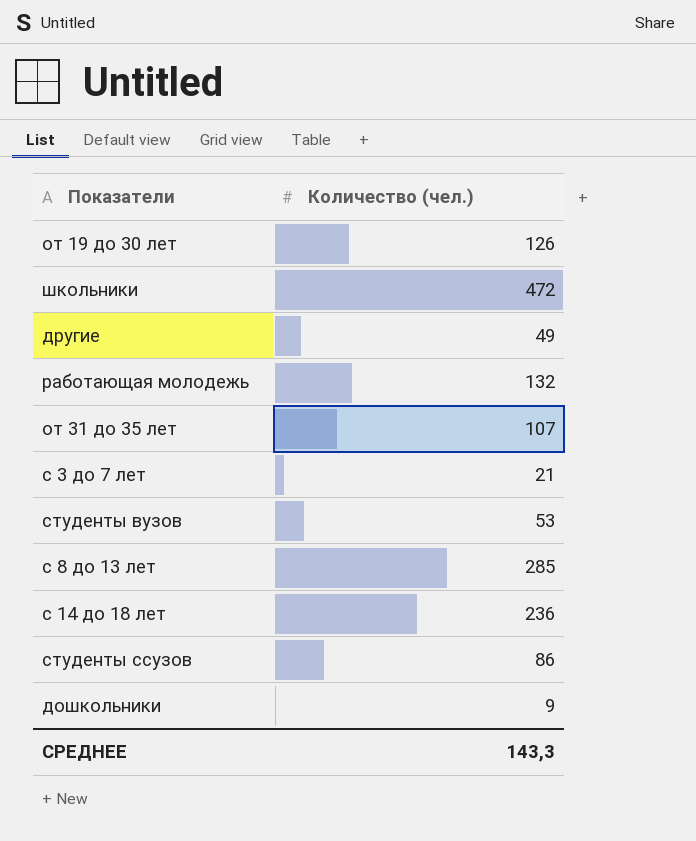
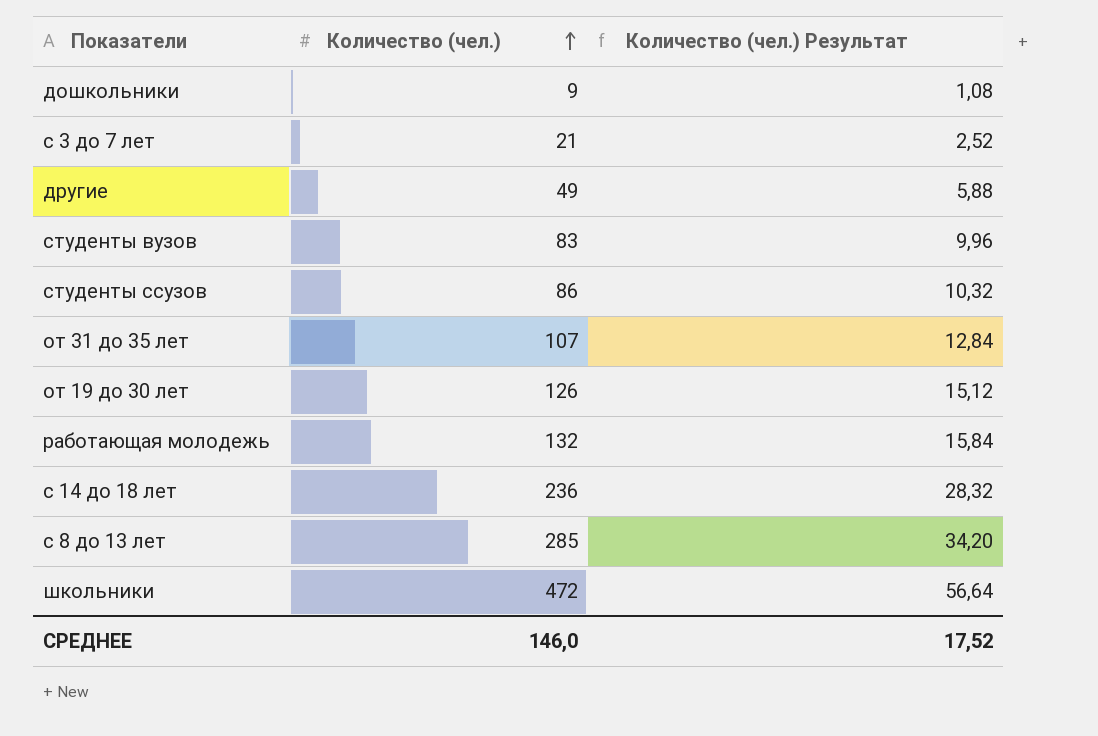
row order: none -> Количество (чел.) ascending
column Количество (чел.) Результат | formula: none -> [Количество (чел.)] * 0,12
студенты вузов | Количество (чел.): 53 -> 83
СРЕДНЕЕ | Количество (чел.): 143,3 -> 146,0

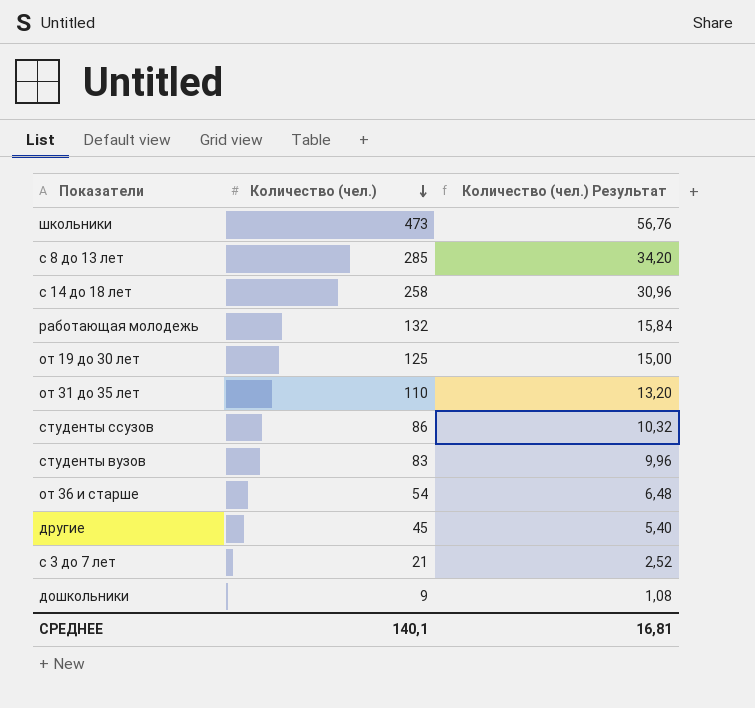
row order: Количество (чел.) ascending -> Количество (чел.) descending
школьники | Количество (чел.): 472 -> 473
школьники | Количество (чел.) Результат: 56,64 -> 56,76
с 14 до 18 лет | Количество (чел.): 236 -> 258
с 14 до 18 лет | Количество (чел.) Результат: 28,32 -> 30,96
от 19 до 30 лет | Количество (чел.): 126 -> 125
от 19 до 30 лет | Количество (чел.) Результат: 15,12 -> 15,00
от 31 до 35 лет | Количество (чел.): 107 -> 110
от 31 до 35 лет | Количество (чел.) Результат: 12,84 -> 13,20
row от 36 и старше: none -> 54 | 6,48
другие | Количество (чел.): 49 -> 45
другие | Количество (чел.) Результат: 5,88 -> 5,40
СРЕДНЕЕ | Количество (чел.): 146,0 -> 140,1
СРЕДНЕЕ | Количество (чел.) Результат: 17,52 -> 16,81

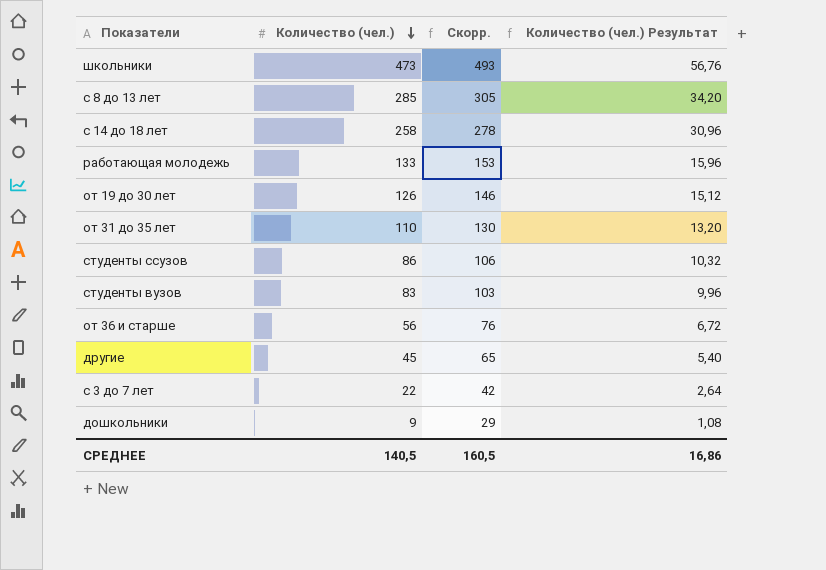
column Скорр. | formula: none -> [Количество (чел.)] + 20
работающая молодежь | Количество (чел.): 132 -> 133
работающая молодежь | Количество (чел.) Результат: 15,84 -> 15,96
от 19 до 30 лет | Количество (чел.): 125 -> 126
от 19 до 30 лет | Количество (чел.) Результат: 15,00 -> 15,12
от 36 и старше | Количество (чел.): 54 -> 56
от 36 и старше | Количество (чел.) Результат: 6,48 -> 6,72
с 3 до 7 лет | Количество (чел.): 21 -> 22
с 3 до 7 лет | Количество (чел.) Результат: 2,52 -> 2,64
СРЕДНЕЕ | Количество (чел.): 140,1 -> 140,5
СРЕДНЕЕ | Количество (чел.) Результат: 16,81 -> 16,86

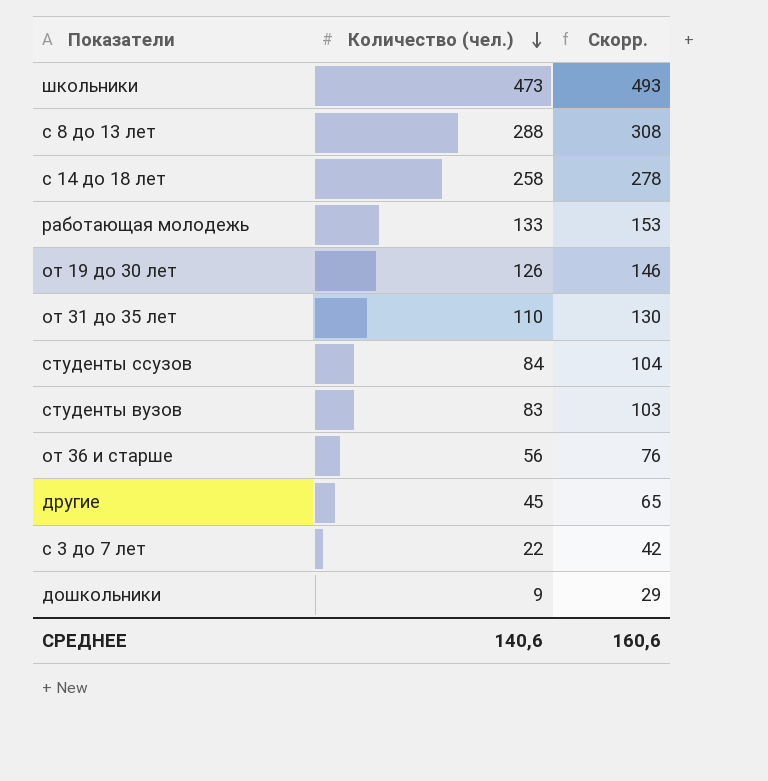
column Количество (чел.) Результат | formula: [Количество (чел.)] * 0,12 -> none
с 8 до 13 лет | Количество (чел.): 285 -> 288
с 8 до 13 лет | Скорр.: 305 -> 308
студенты ссузов | Количество (чел.): 86 -> 84
студенты ссузов | Скорр.: 106 -> 104
СРЕДНЕЕ | Количество (чел.): 140,5 -> 140,6
СРЕДНЕЕ | Скорр.: 160,5 -> 160,6

